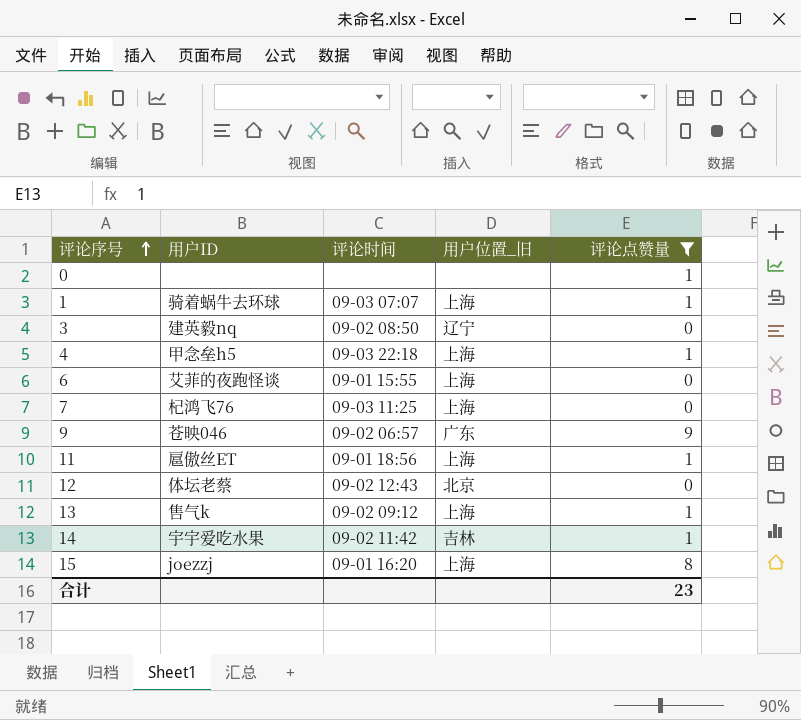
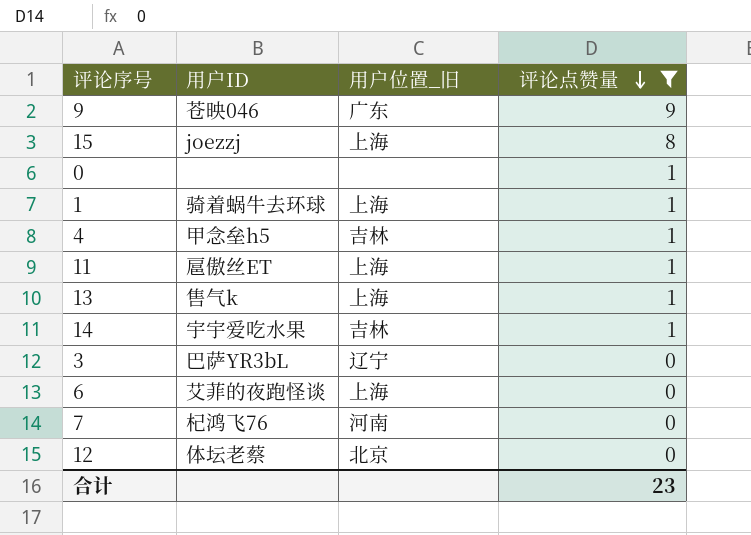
row order: 评论序号 ascending -> 评论点赞量 descending
column 评论时间 | position: 3 -> none
4 | 用户位置_旧: 上海 -> 吉林
3 | 用户ID: 建英毅nq -> 巴萨YR3bL
7 | 用户位置_旧: 上海 -> 河南

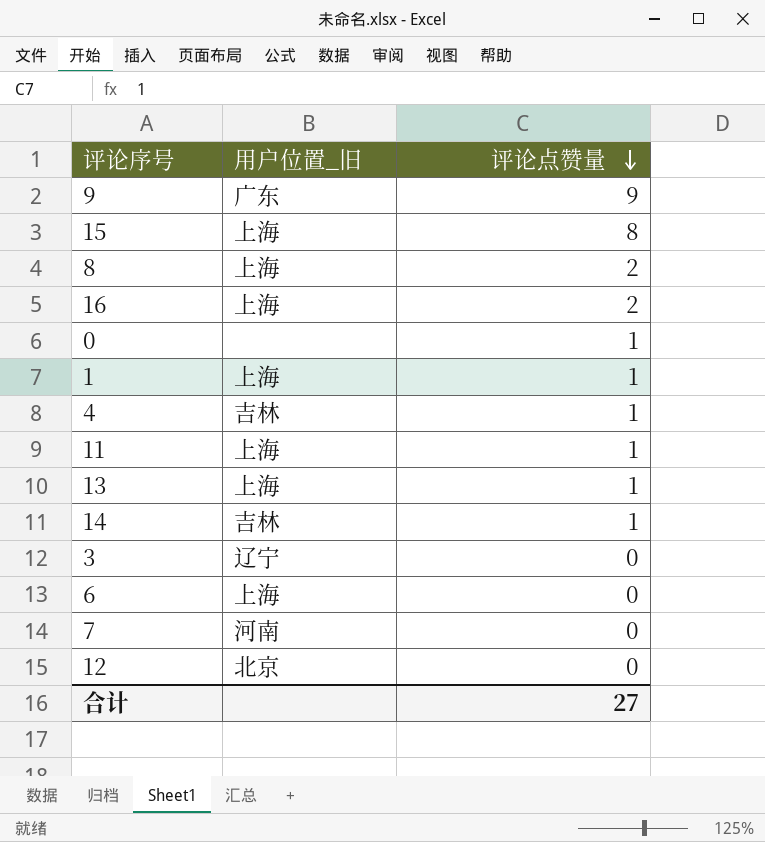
filter: 评论点赞量 != 2 -> none
column 用户ID | position: 2 -> none
合计 | 评论点赞量: 23 -> 27

